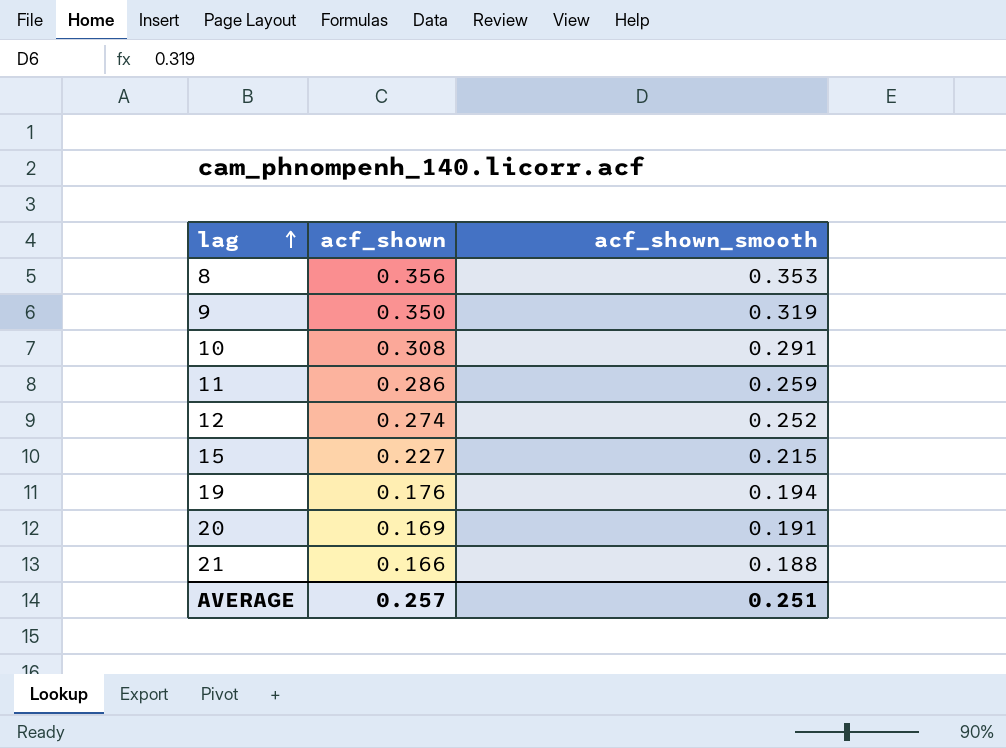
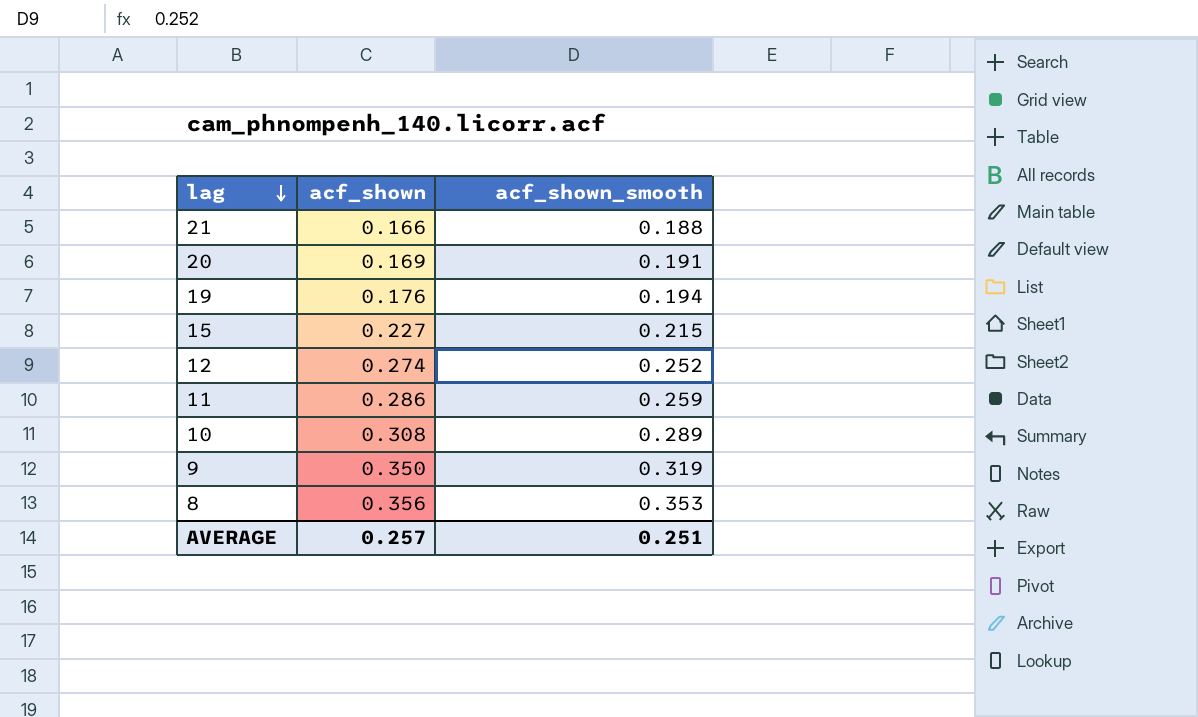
row order: lag ascending -> lag descending
10 | acf_shown_smooth: 0.291 -> 0.289

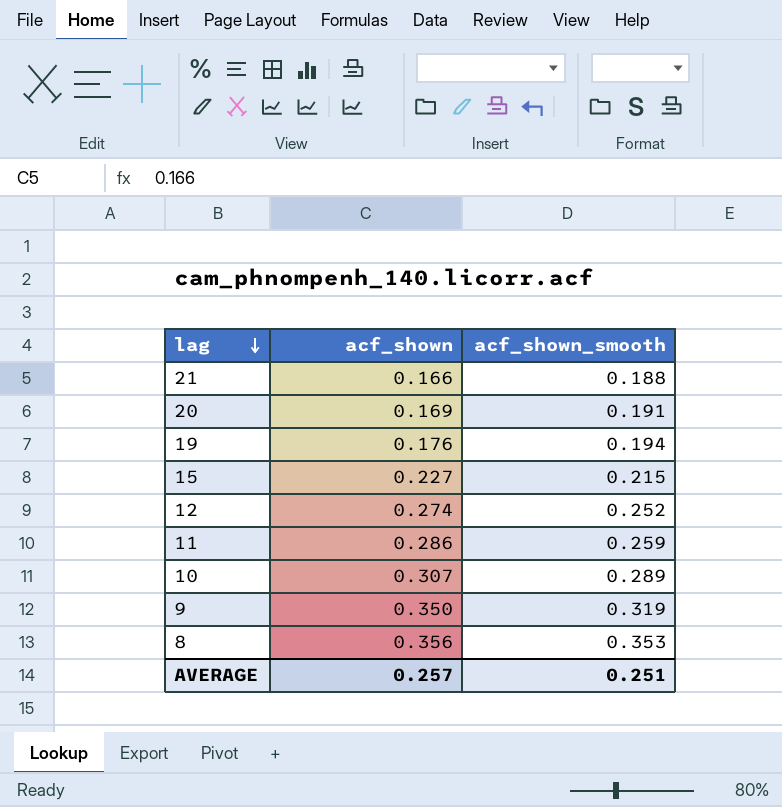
10 | acf_shown: 0.308 -> 0.307

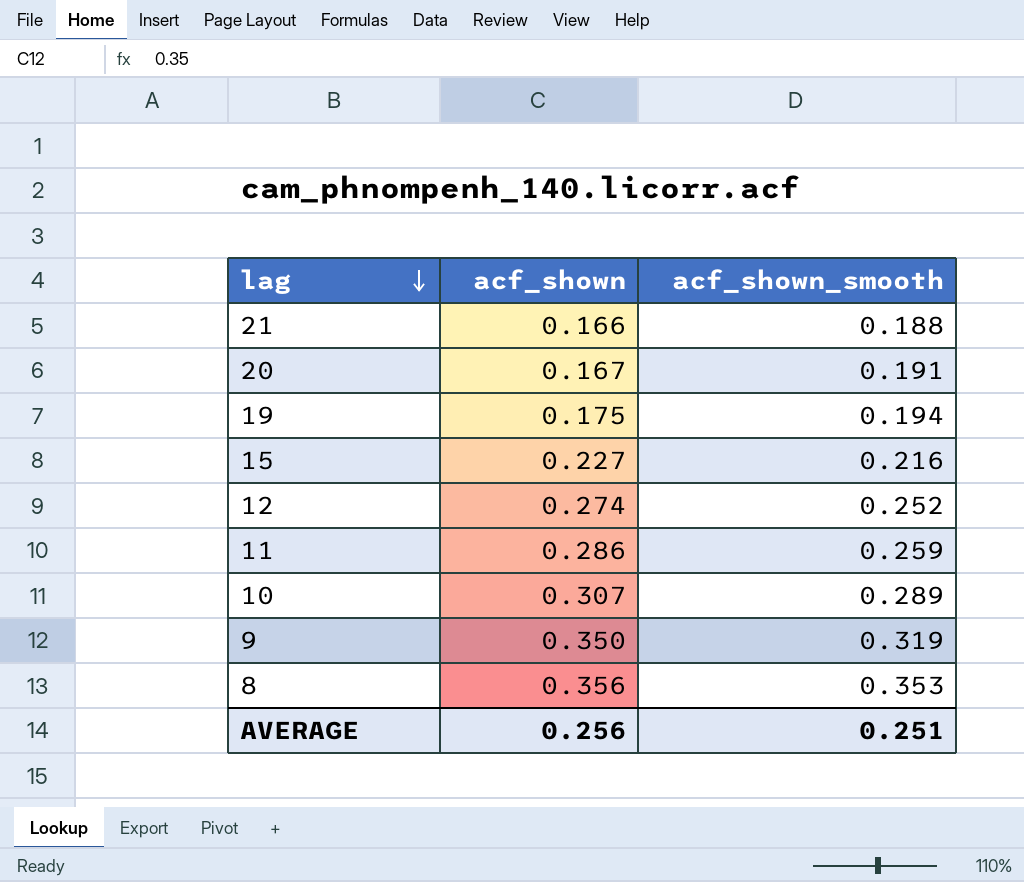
20 | acf_shown: 0.169 -> 0.167
19 | acf_shown: 0.176 -> 0.175
15 | acf_shown_smooth: 0.215 -> 0.216
AVERAGE | acf_shown: 0.257 -> 0.256

